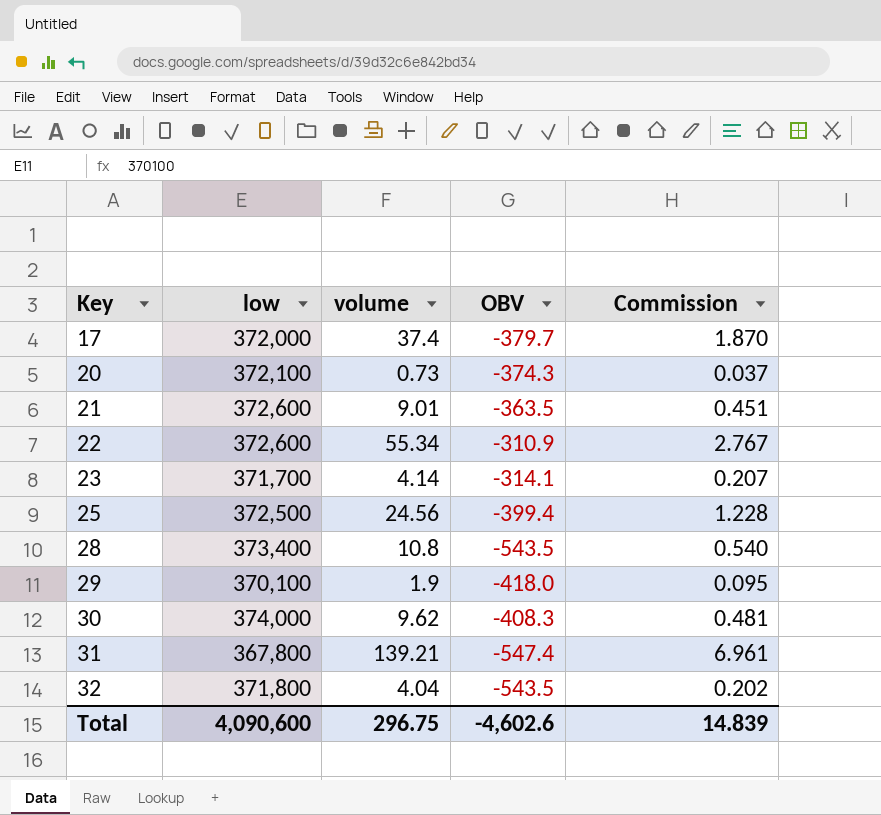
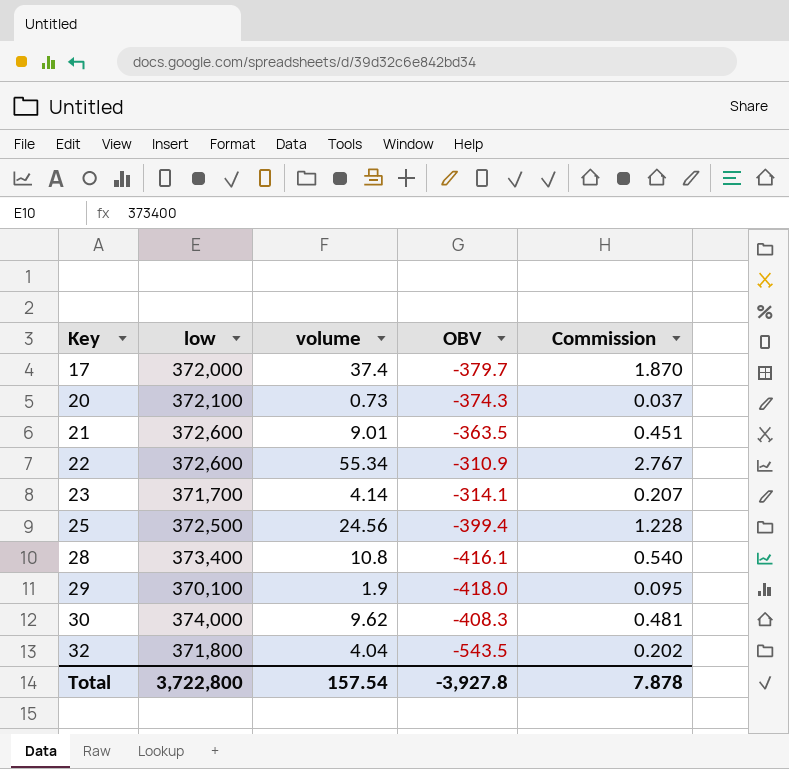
row 31: 367,800 | 139.21 | -547.4 | 6.961 -> none
28 | OBV: -543.5 -> -416.1
Total | low: 4,090,600 -> 3,722,800
Total | volume: 296.75 -> 157.54
Total | OBV: -4,602.6 -> -3,927.8
Total | Commission: 14.839 -> 7.878

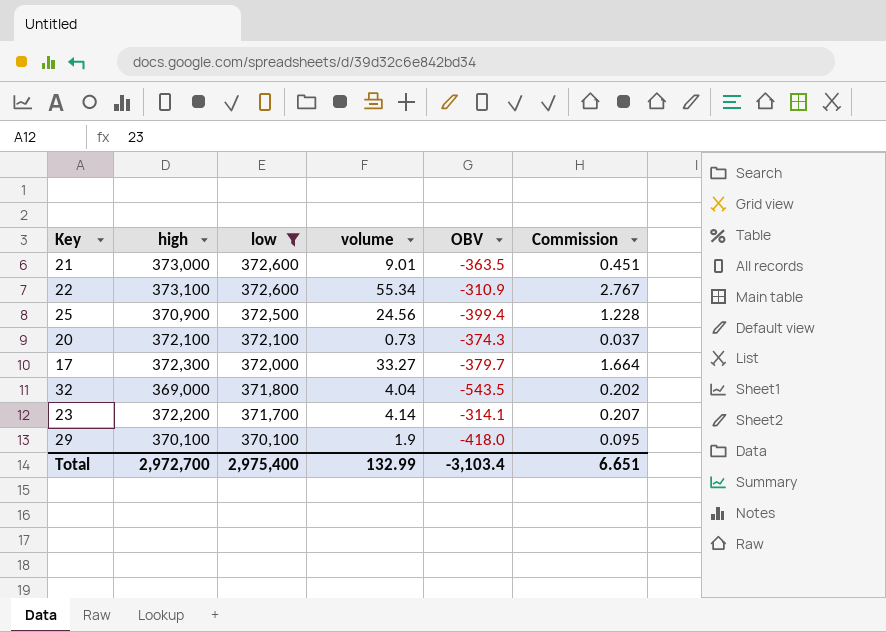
filter: none -> low <= 372,600
row order: Key ascending -> low descending
column high | position: none -> 2
17 | volume: 37.4 -> 33.27
17 | Commission: 1.870 -> 1.664
Total | low: 3,722,800 -> 2,975,400
Total | volume: 157.54 -> 132.99
Total | OBV: -3,927.8 -> -3,103.4
Total | Commission: 7.878 -> 6.651

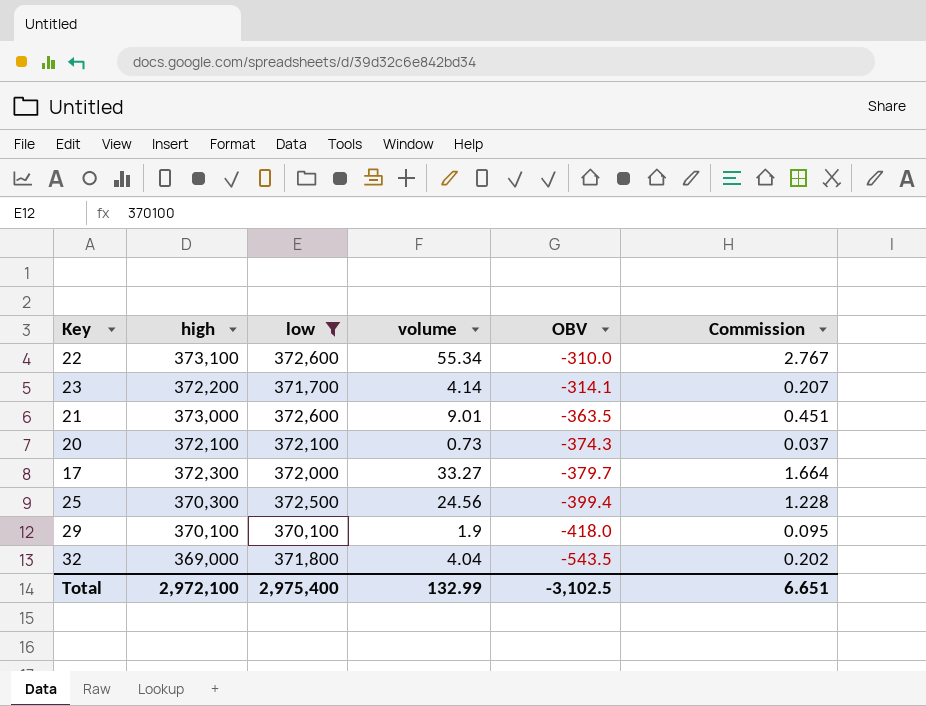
row order: low descending -> OBV descending
22 | OBV: -310.9 -> -310.0
25 | high: 370,900 -> 370,300
Total | high: 2,972,700 -> 2,972,100
Total | OBV: -3,103.4 -> -3,102.5

